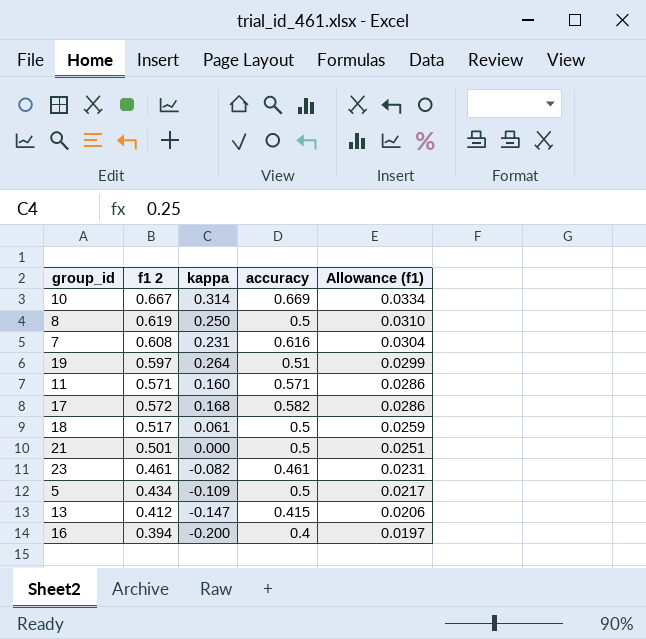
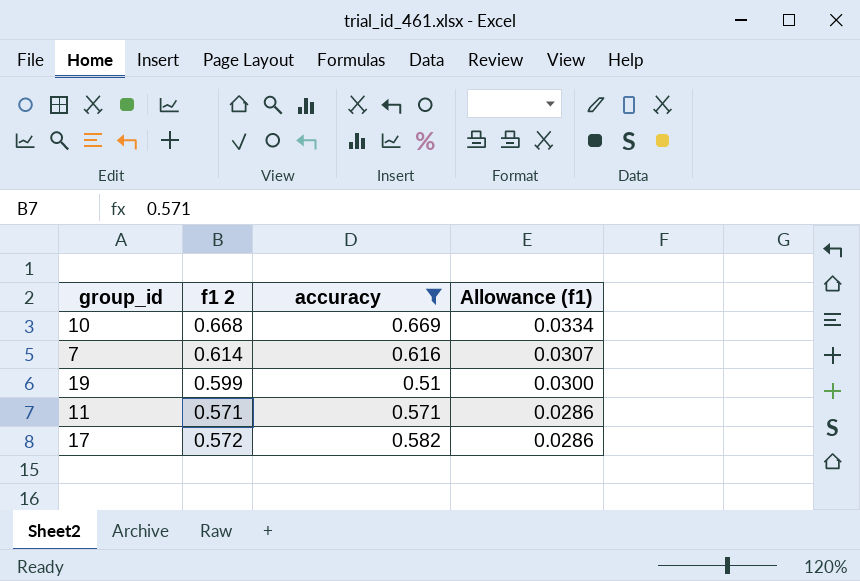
filter: none -> accuracy >= 0.51
column kappa | position: 3 -> none
10 | f1 2: 0.667 -> 0.668
7 | f1 2: 0.608 -> 0.614
7 | Allowance (f1): 0.0304 -> 0.0307
19 | f1 2: 0.597 -> 0.599
19 | Allowance (f1): 0.0299 -> 0.0300

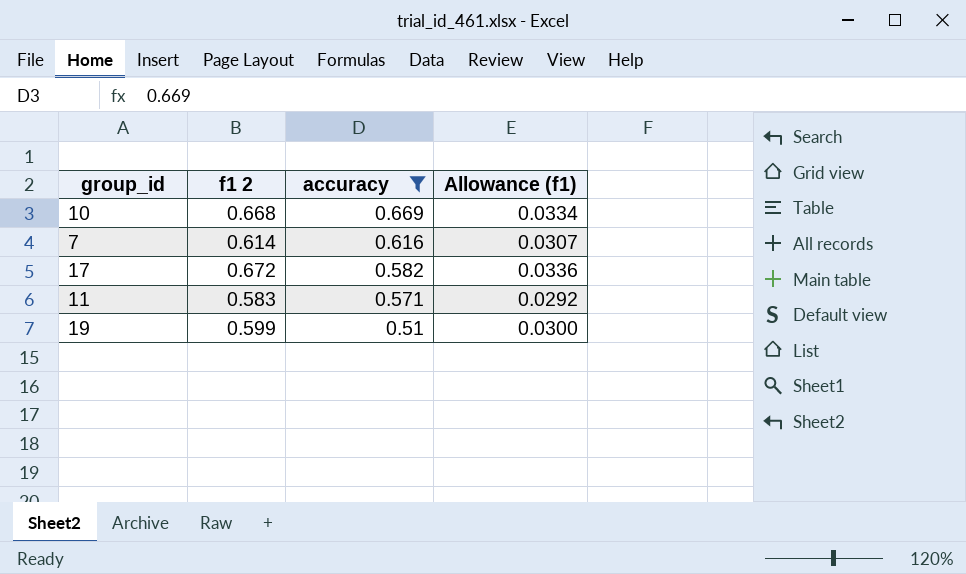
row order: Allowance (f1) descending -> accuracy descending
17 | f1 2: 0.572 -> 0.672
17 | Allowance (f1): 0.0286 -> 0.0336
11 | f1 2: 0.571 -> 0.583
11 | Allowance (f1): 0.0286 -> 0.0292

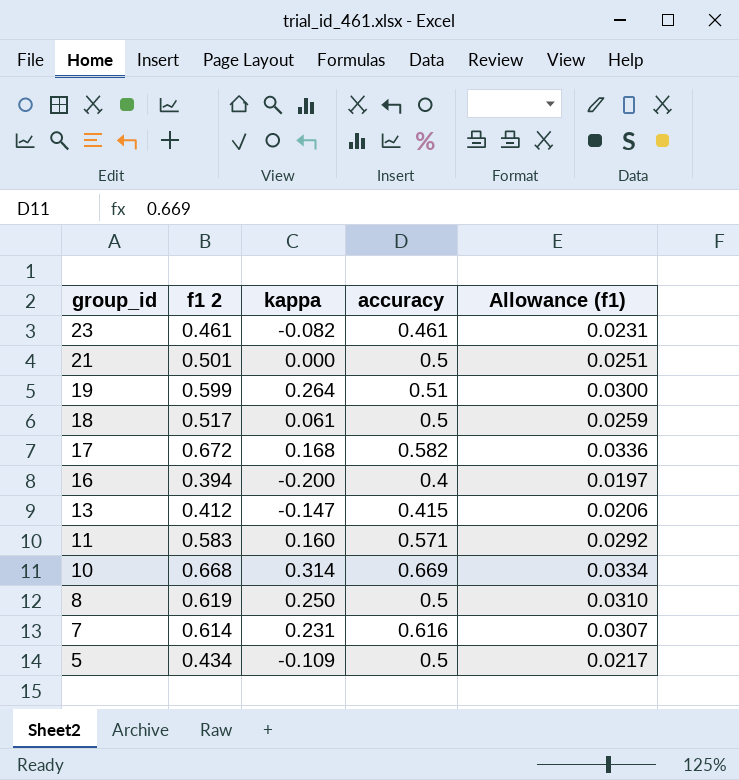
filter: accuracy >= 0.51 -> none
row order: accuracy descending -> group_id descending
column kappa | position: none -> 3

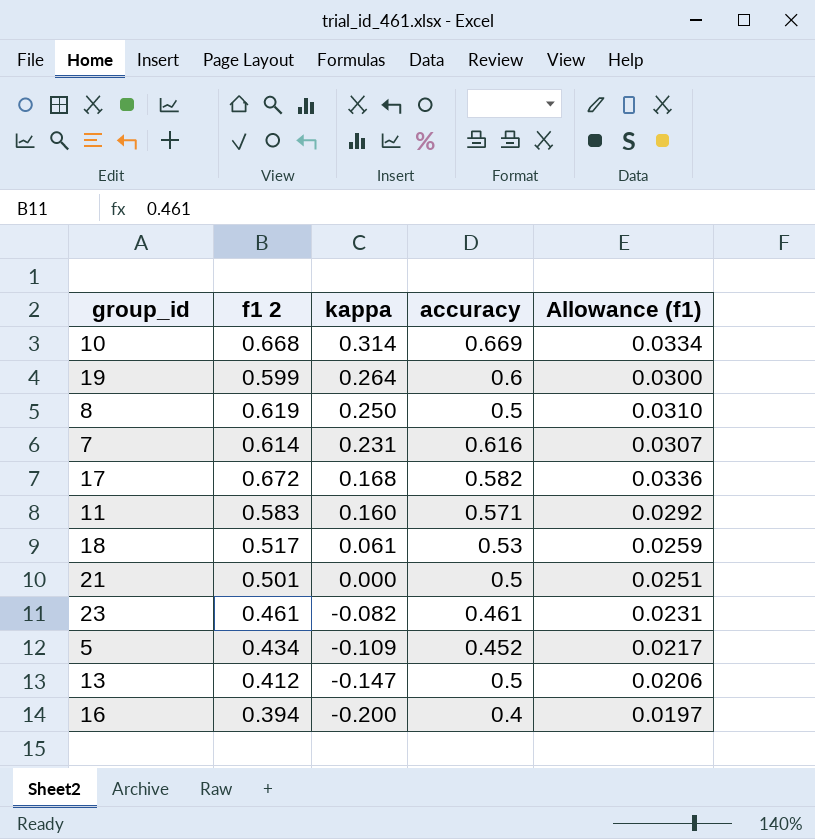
row order: group_id descending -> kappa descending
19 | accuracy: 0.51 -> 0.6
18 | accuracy: 0.5 -> 0.53
5 | accuracy: 0.5 -> 0.452
13 | accuracy: 0.415 -> 0.5

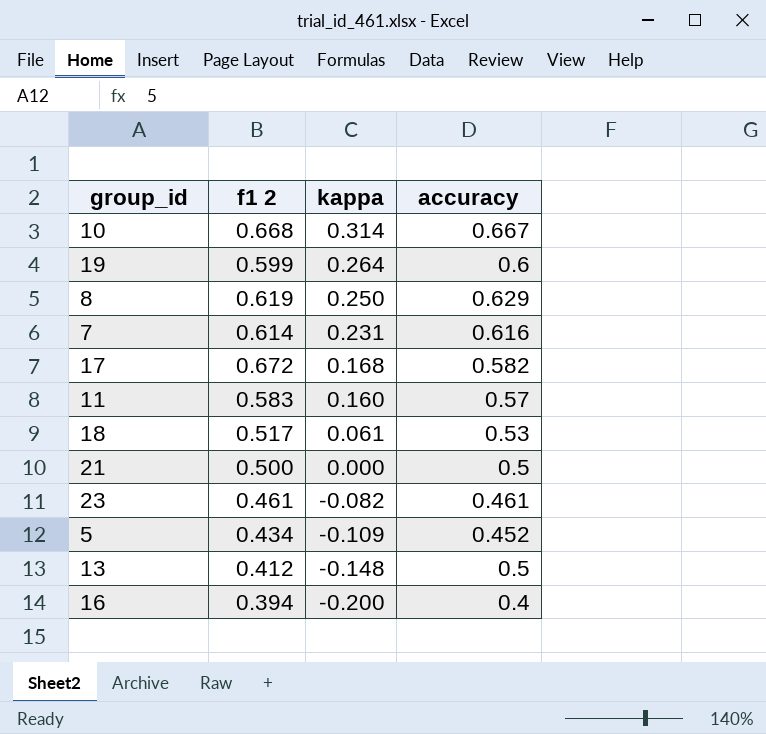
column Allowance (f1) | formula: [f1 2] * 0.05 -> none
10 | accuracy: 0.669 -> 0.667
8 | accuracy: 0.5 -> 0.629
11 | accuracy: 0.571 -> 0.57
21 | f1 2: 0.501 -> 0.500
13 | kappa: -0.147 -> -0.148

